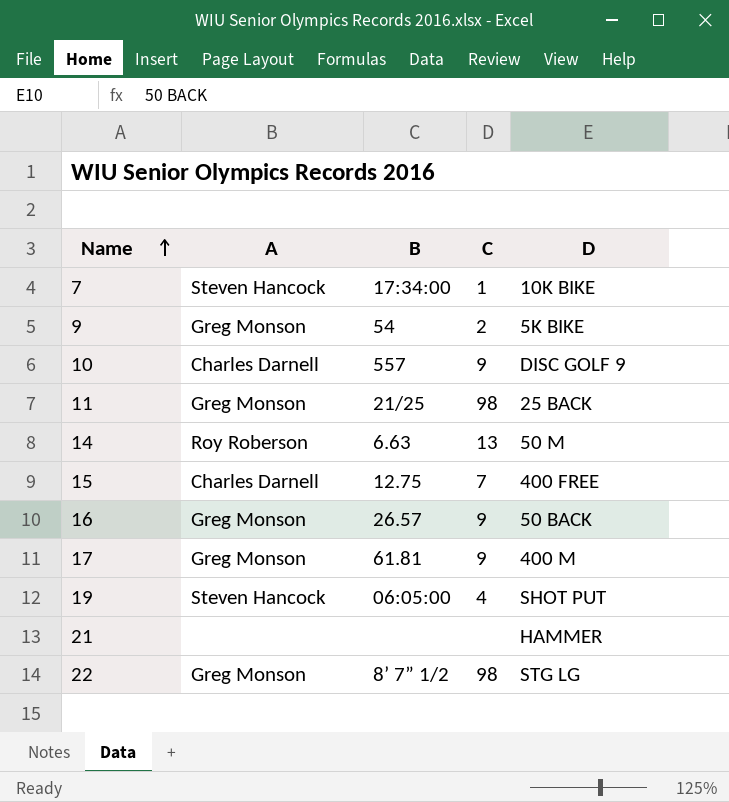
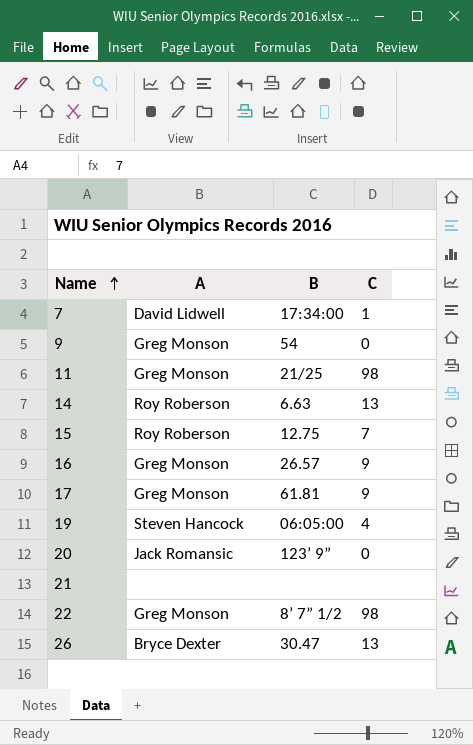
column D | position: 5 -> none
row 10: Charles Darnell | 557 | 9 | DISC GOLF 9 -> none
7 | A: Steven Hancock -> David Lidwell
9 | C: 2 -> 0
15 | A: Charles Darnell -> Roy Roberson
row 20: none -> Jack Romansic | 123’ 9” | 0
row 26: none -> Bryce Dexter | 30.47 | 13

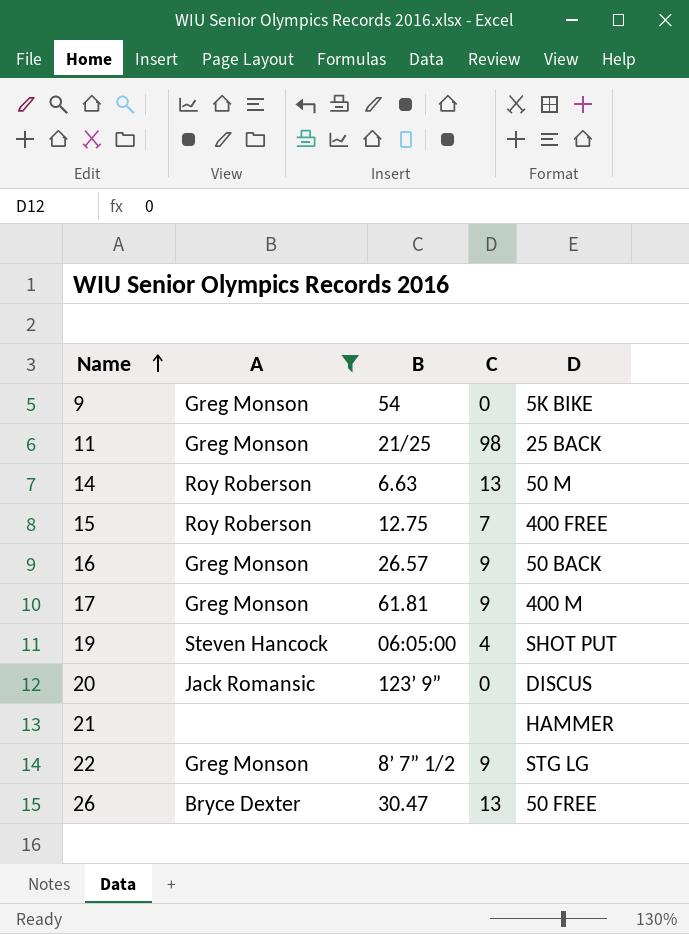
filter: none -> A != David Lidwell
column D | position: none -> 5
22 | C: 98 -> 9

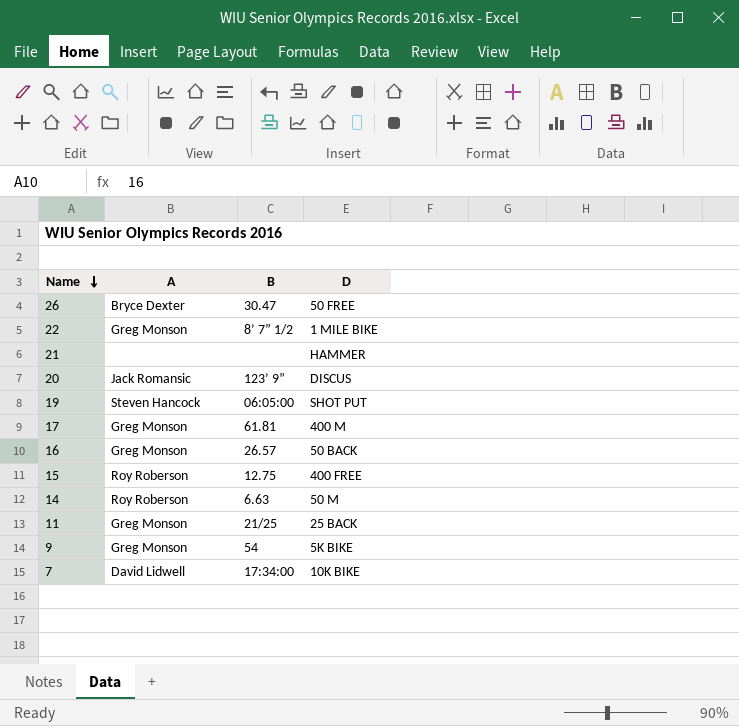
filter: A != David Lidwell -> none
row order: Name ascending -> Name descending
column C | position: 4 -> none
22 | D: STG LG -> 1 MILE BIKE

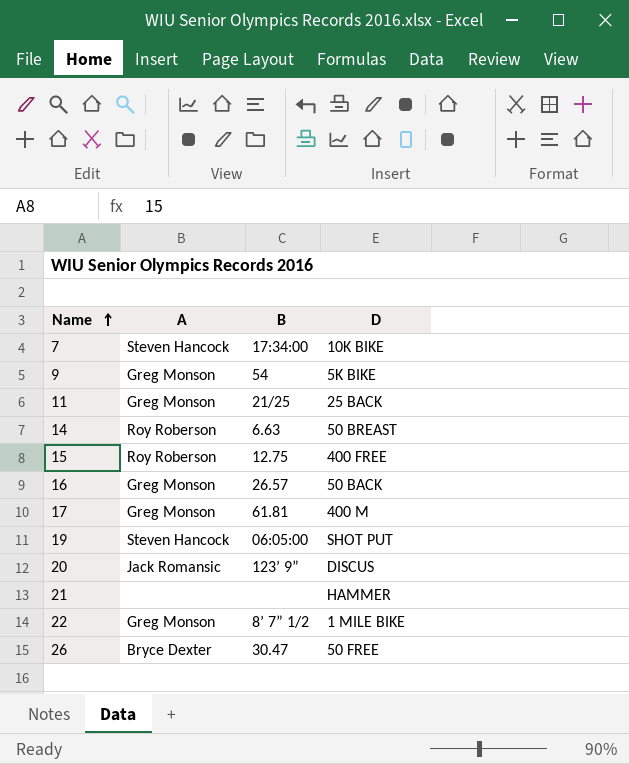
row order: Name descending -> Name ascending
7 | A: David Lidwell -> Steven Hancock
14 | D: 50 M -> 50 BREAST

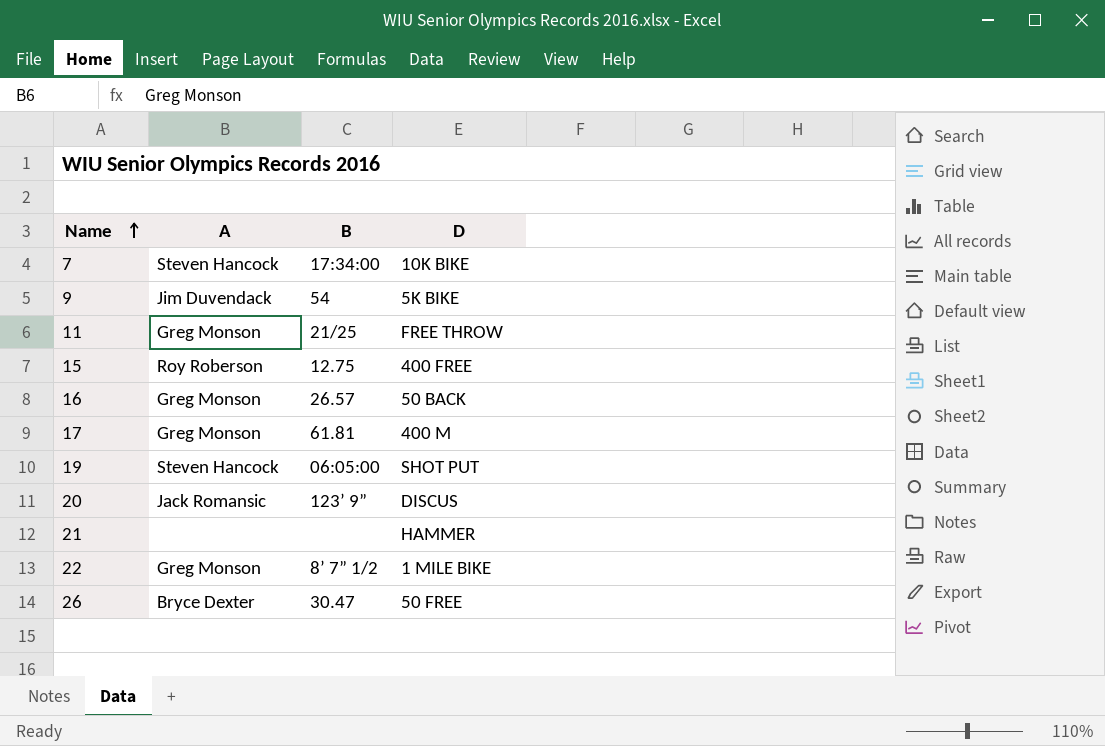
row 14: Roy Roberson | 6.63 | 50 BREAST -> none
9 | A: Greg Monson -> Jim Duvendack
11 | D: 25 BACK -> FREE THROW

